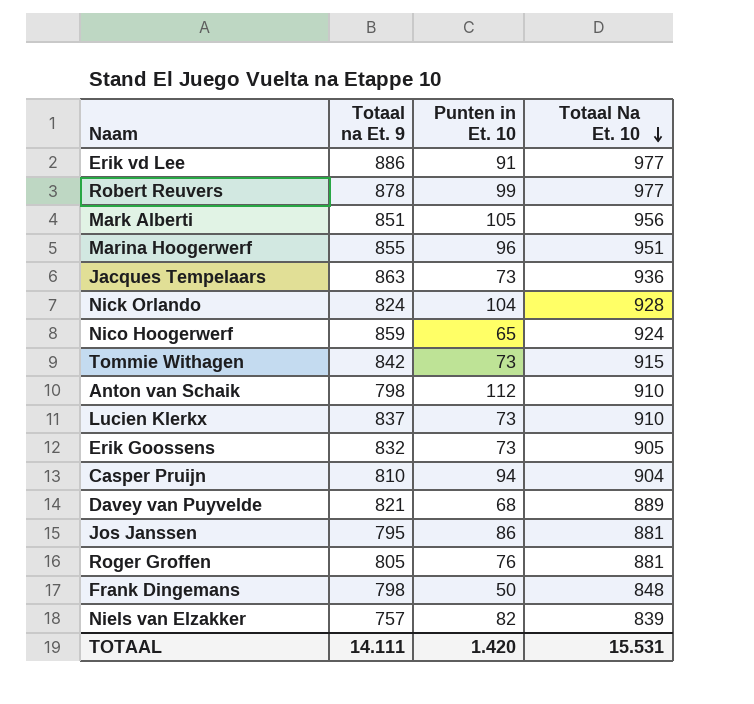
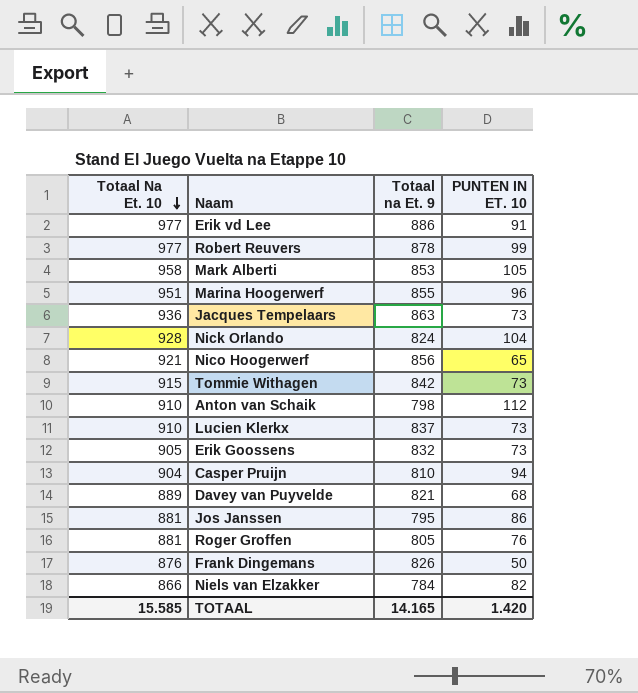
column Totaal Na Et. 10 | position: 4 -> 1
column name: Punten in Et. 10 -> PUNTEN IN ET. 10
Mark Alberti | Totaal Na Et. 10: 956 -> 958
Mark Alberti | Totaal na Et. 9: 851 -> 853
Nico Hoogerwerf | Totaal Na Et. 10: 924 -> 921
Nico Hoogerwerf | Totaal na Et. 9: 859 -> 856
Frank Dingemans | Totaal Na Et. 10: 848 -> 876
Frank Dingemans | Totaal na Et. 9: 798 -> 826
Niels van Elzakker | Totaal Na Et. 10: 839 -> 866
Niels van Elzakker | Totaal na Et. 9: 757 -> 784
TOTAAL | Totaal Na Et. 10: 15.531 -> 15.585
TOTAAL | Totaal na Et. 9: 14.111 -> 14.165

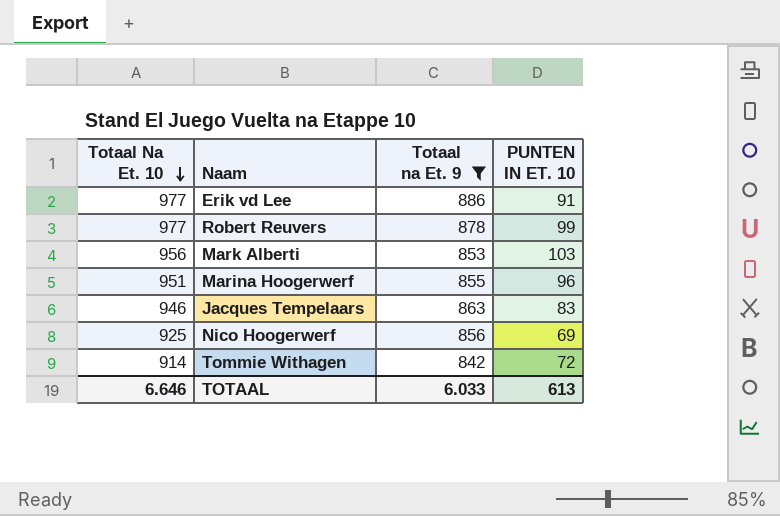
filter: none -> Totaal na Et. 9 >= 842
Mark Alberti | Totaal Na Et. 10: 958 -> 956
Mark Alberti | PUNTEN IN ET. 10: 105 -> 103
Jacques Tempelaars | Totaal Na Et. 10: 936 -> 946
Jacques Tempelaars | PUNTEN IN ET. 10: 73 -> 83
Nico Hoogerwerf | Totaal Na Et. 10: 921 -> 925
Nico Hoogerwerf | PUNTEN IN ET. 10: 65 -> 69
Tommie Withagen | Totaal Na Et. 10: 915 -> 914
Tommie Withagen | PUNTEN IN ET. 10: 73 -> 72
TOTAAL | Totaal Na Et. 10: 15.585 -> 6.646
TOTAAL | Totaal na Et. 9: 14.165 -> 6.033
TOTAAL | PUNTEN IN ET. 10: 1.420 -> 613

